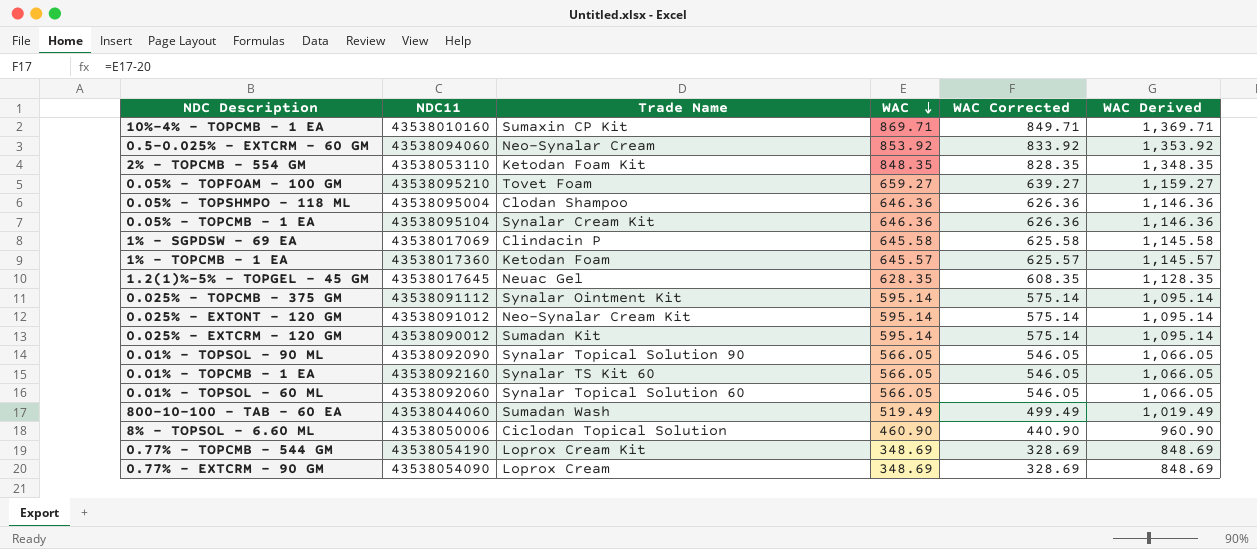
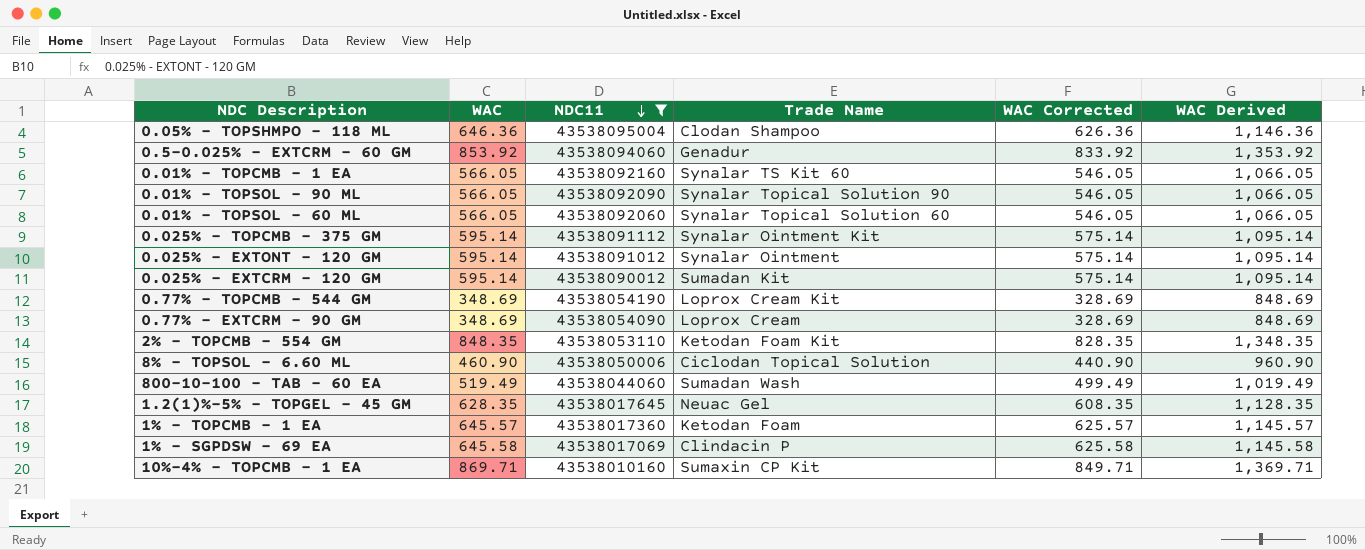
filter: none -> NDC11 <= 43538095004
row order: WAC descending -> NDC11 descending
column WAC | position: 4 -> 2
0.5-0.025% - EXTCRM - 60 GM | Trade Name: Neo-Synalar Cream -> Genadur
0.025% - EXTONT - 120 GM | Trade Name: Neo-Synalar Cream Kit -> Synalar Ointment

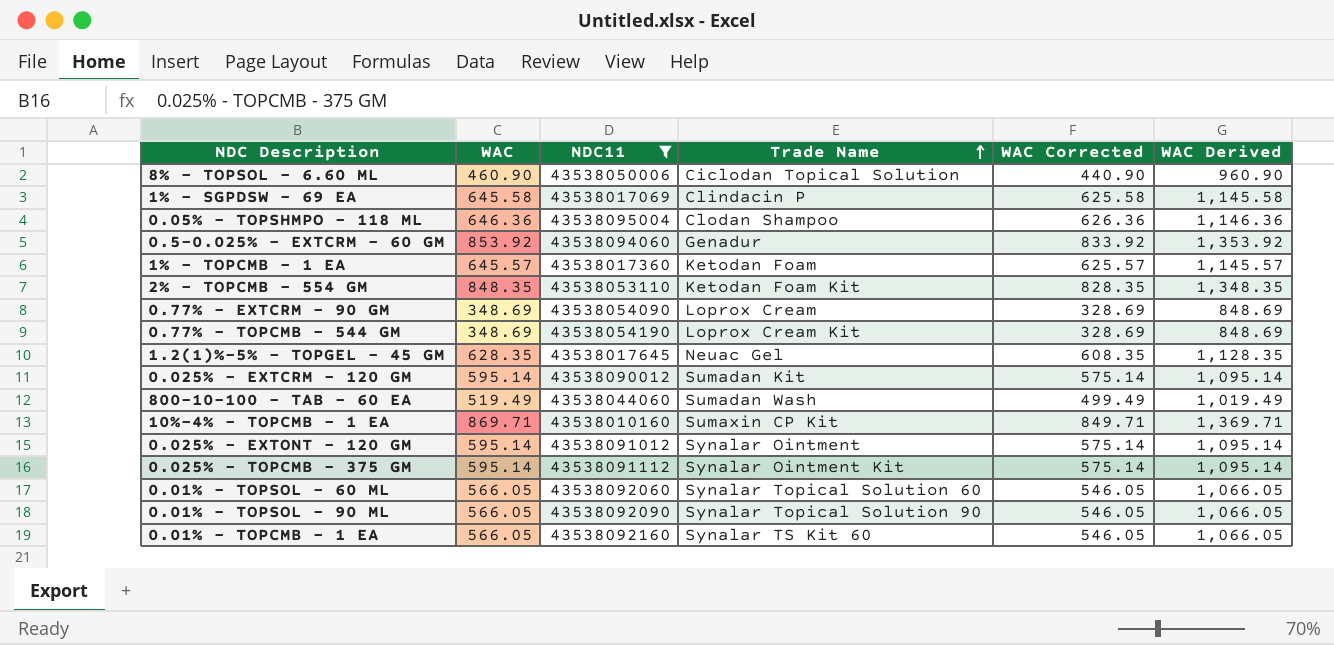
row order: NDC11 descending -> Trade Name ascending

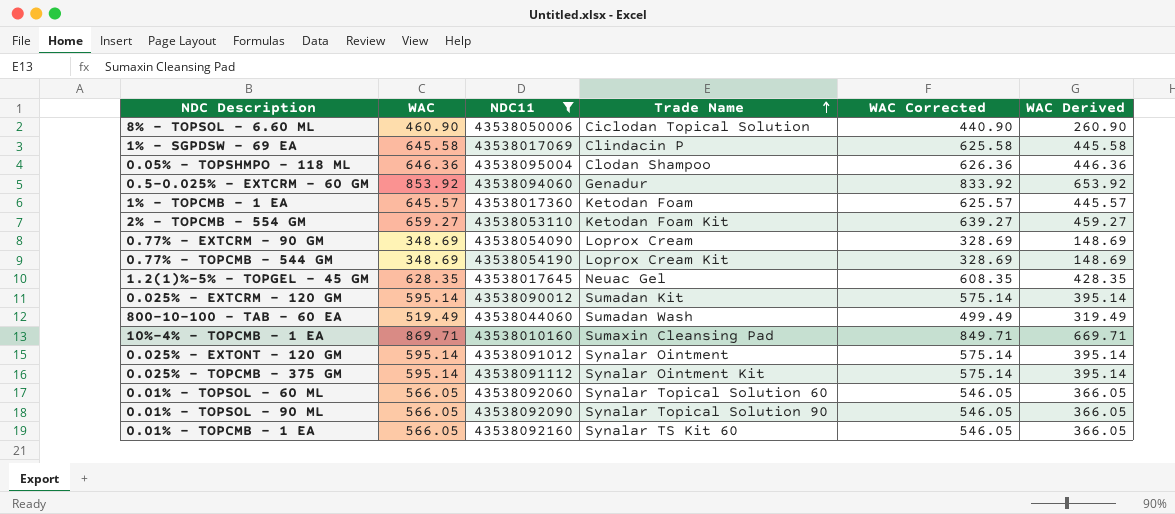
column WAC Derived | formula: [WAC] + 500 -> [WAC] - 200
2% - TOPCMB - 554 GM | WAC: 848.35 -> 659.27
2% - TOPCMB - 554 GM | WAC Corrected: 828.35 -> 639.27
10%-4% - TOPCMB - 1 EA | Trade Name: Sumaxin CP Kit -> Sumaxin Cleansing Pad

